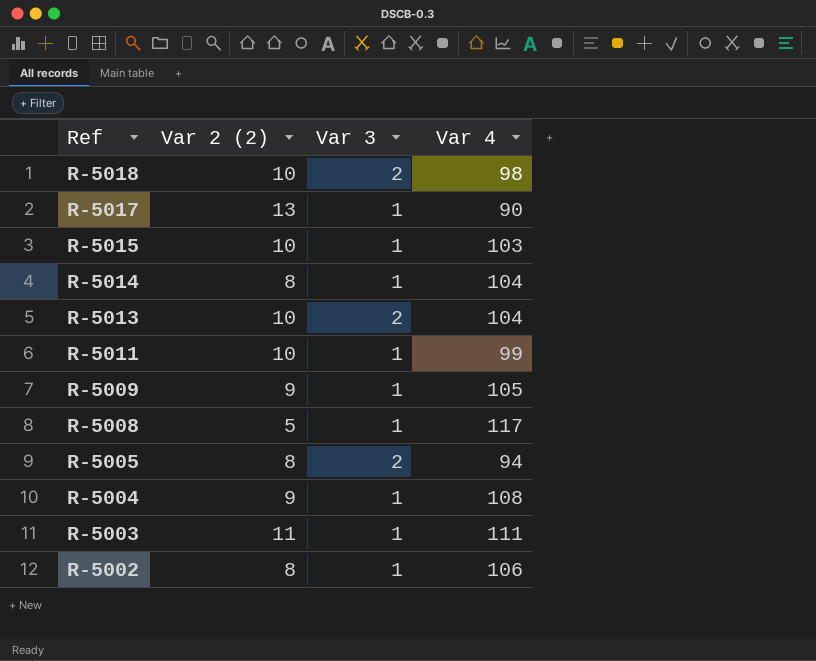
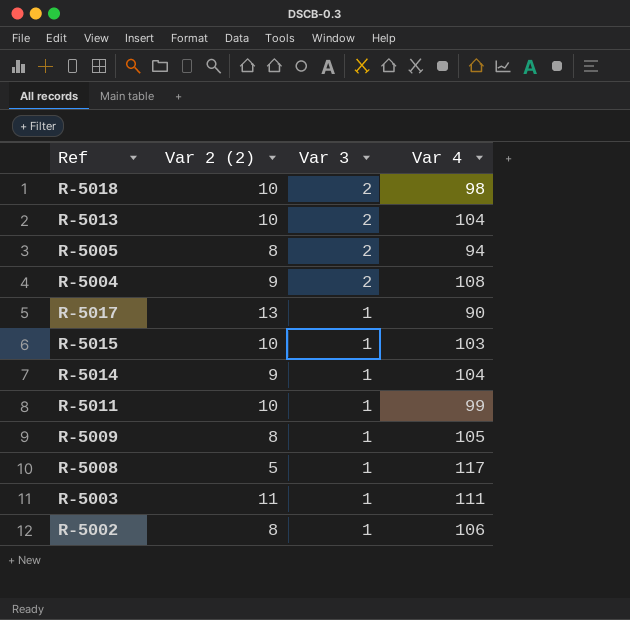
row order: Ref descending -> Var 3 descending
R-5004 | Var 3: 1 -> 2
R-5014 | Var 2 (2): 8 -> 9
R-5009 | Var 2 (2): 9 -> 8

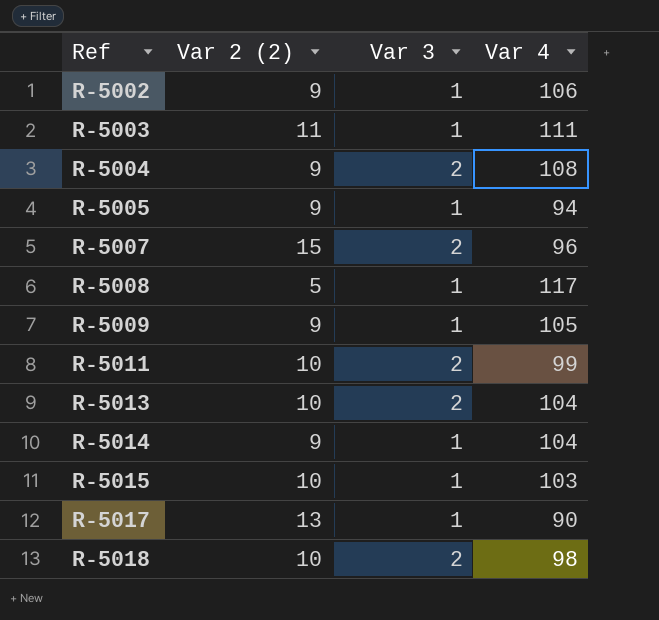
row order: Var 3 descending -> Ref ascending
R-5002 | Var 2 (2): 8 -> 9
R-5005 | Var 2 (2): 8 -> 9
R-5005 | Var 3: 2 -> 1
row R-5007: none -> 15 | 2 | 96
R-5009 | Var 2 (2): 8 -> 9
R-5011 | Var 3: 1 -> 2

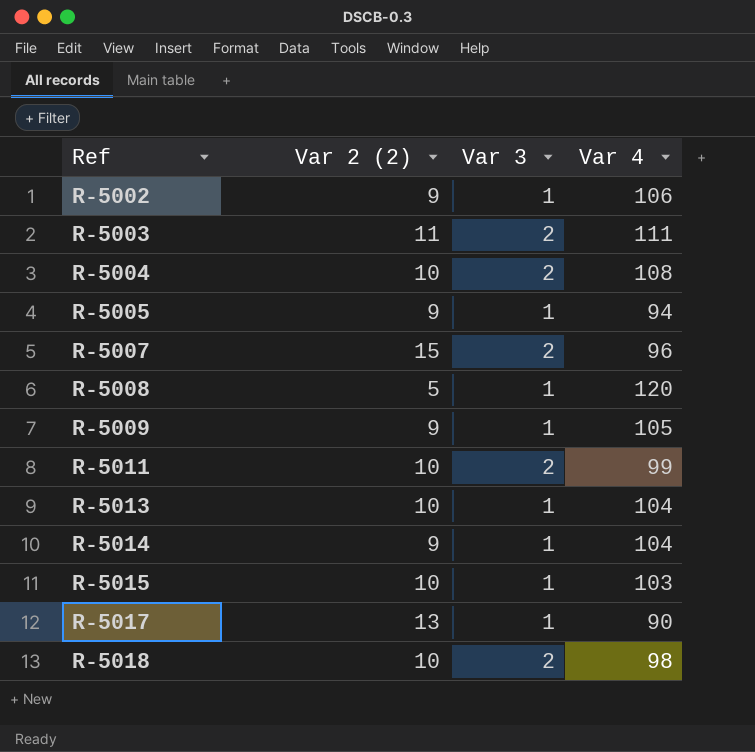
R-5003 | Var 3: 1 -> 2
R-5004 | Var 2 (2): 9 -> 10
R-5008 | Var 4: 117 -> 120
R-5013 | Var 3: 2 -> 1

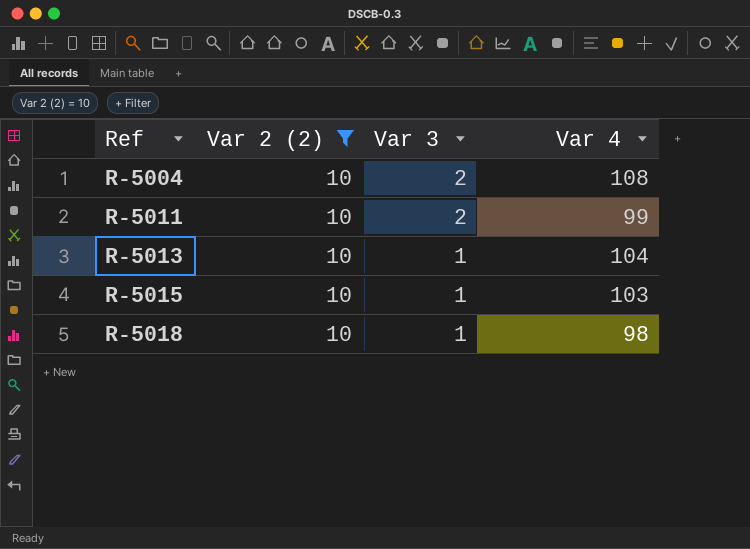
filter: none -> Var 2 (2) = 10
R-5018 | Var 3: 2 -> 1

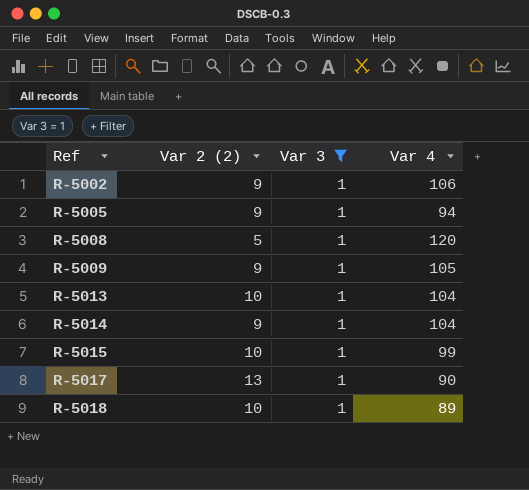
filter: Var 2 (2) = 10 -> Var 3 = 1
R-5015 | Var 4: 103 -> 99
R-5018 | Var 4: 98 -> 89

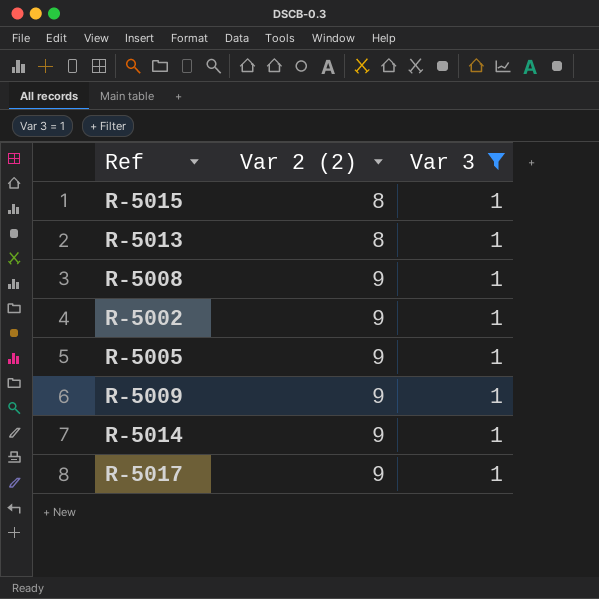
row order: Ref ascending -> Var 2 (2) ascending
column Var 4 | position: 4 -> none
row R-5018: 10 | 1 | 89 -> none
R-5015 | Var 2 (2): 10 -> 8
R-5013 | Var 2 (2): 10 -> 8
R-5008 | Var 2 (2): 5 -> 9
R-5017 | Var 2 (2): 13 -> 9

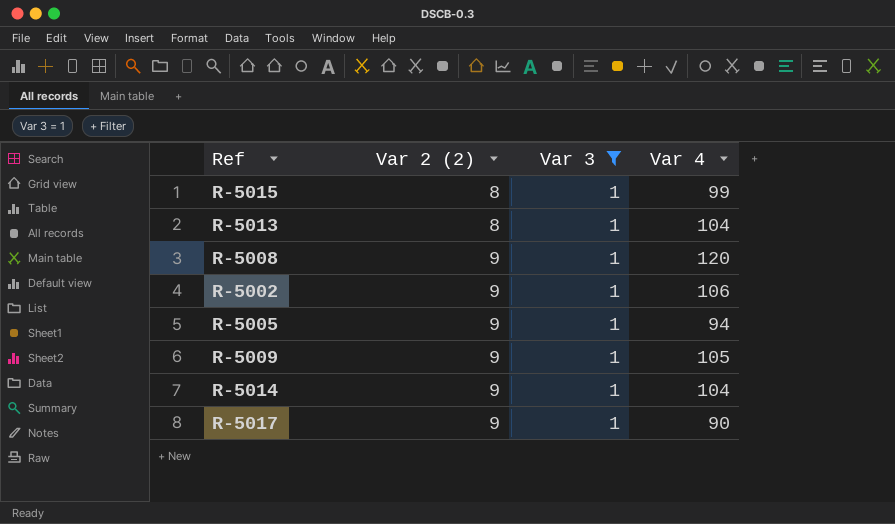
column Var 4 | position: none -> 4

